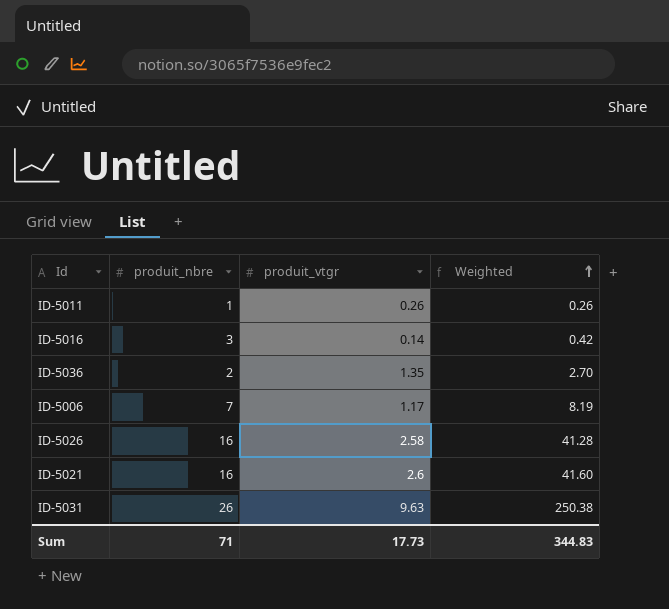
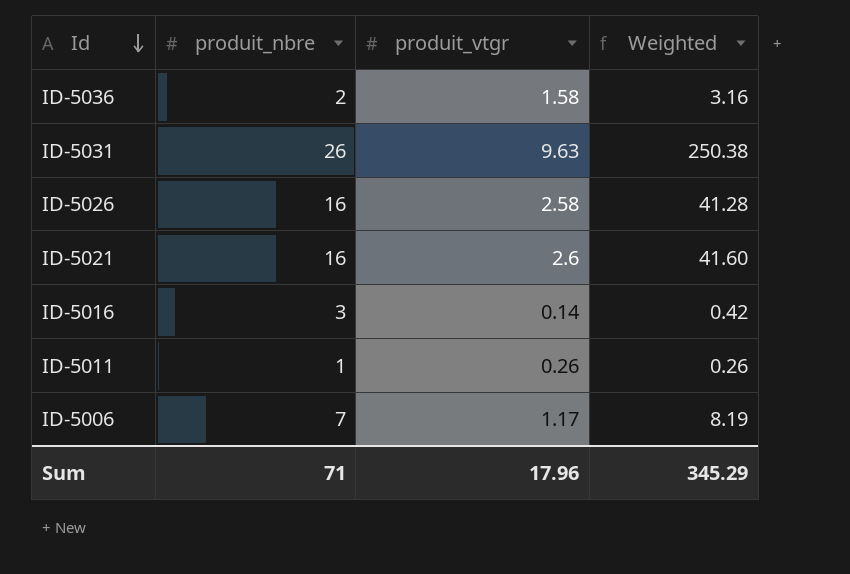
row order: Weighted ascending -> Id descending
ID-5036 | produit_vtgr: 1.35 -> 1.58
ID-5036 | Weighted: 2.70 -> 3.16
Sum | produit_vtgr: 17.73 -> 17.96
Sum | Weighted: 344.83 -> 345.29

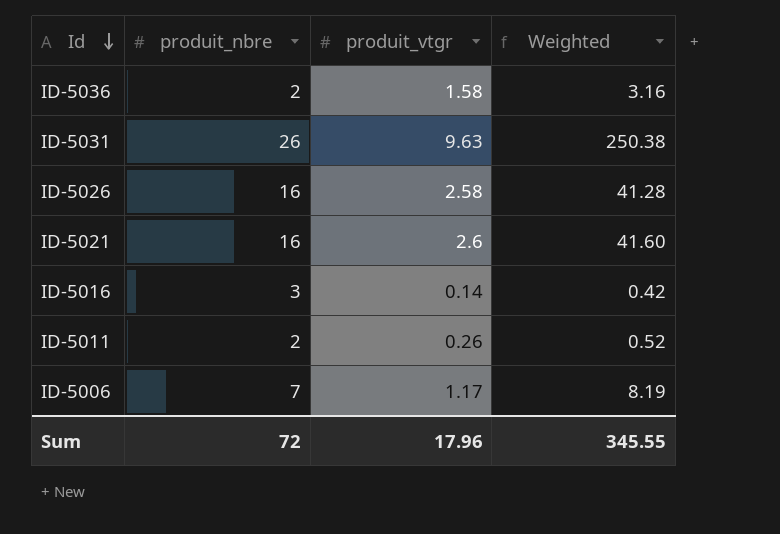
ID-5011 | produit_nbre: 1 -> 2
ID-5011 | Weighted: 0.26 -> 0.52
Sum | produit_nbre: 71 -> 72
Sum | Weighted: 345.29 -> 345.55

